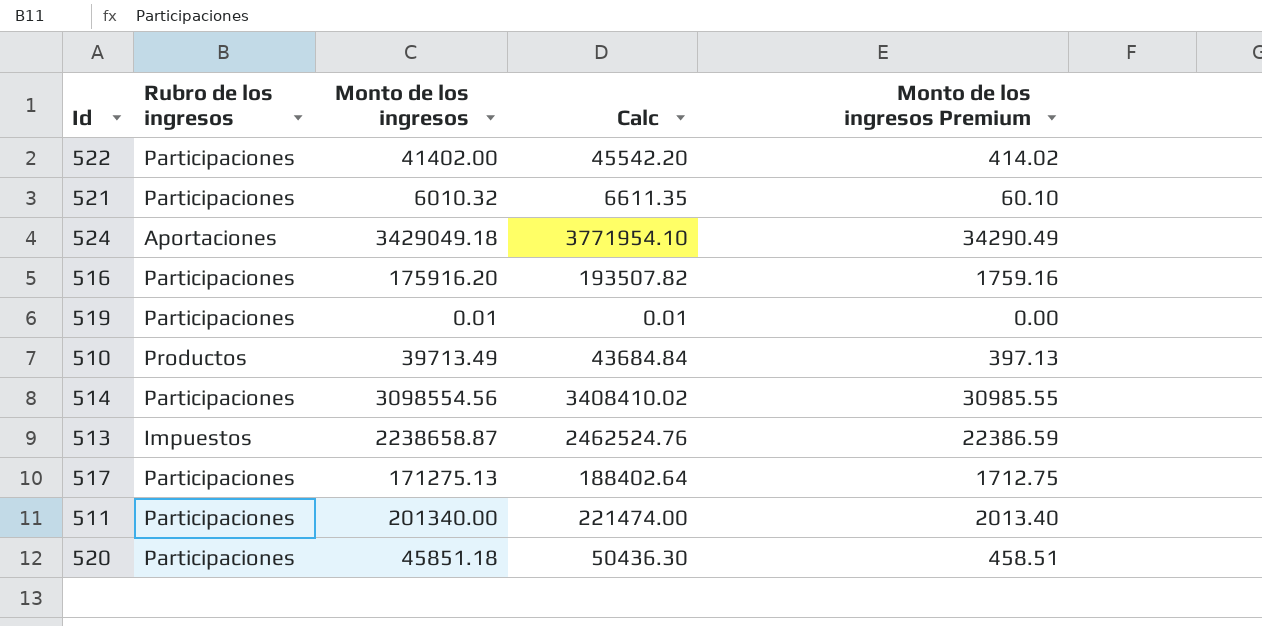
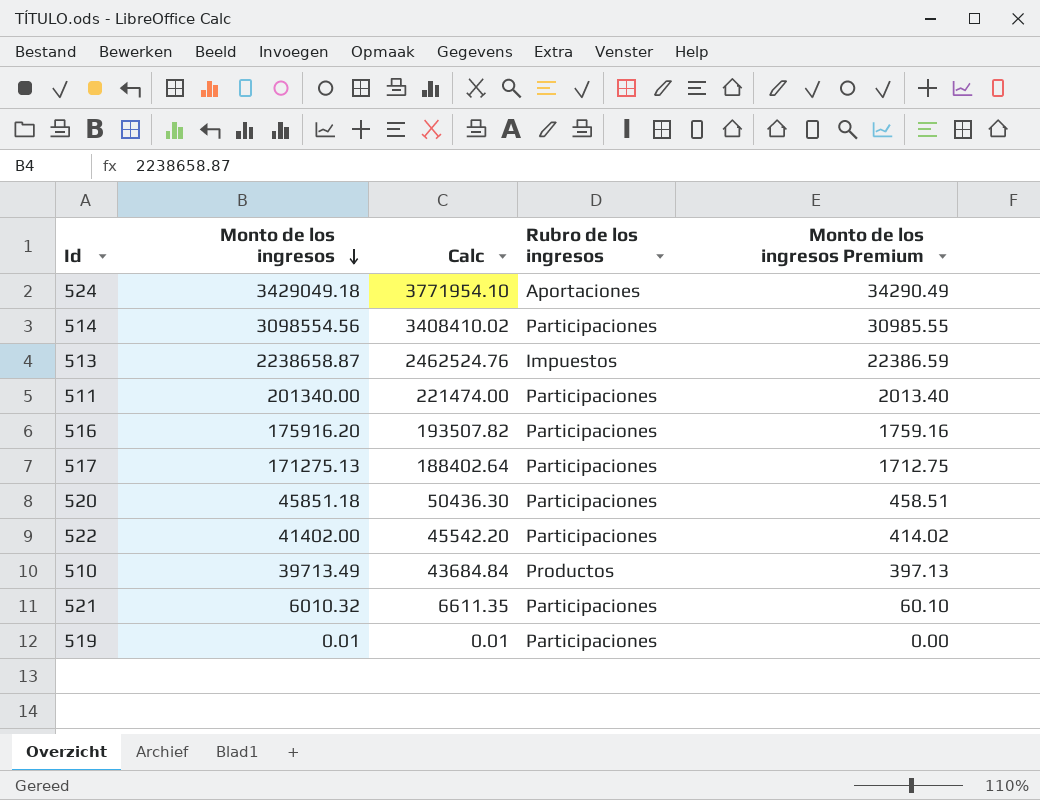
row order: none -> Monto de los ingresos descending
column Rubro de los ingresos | position: 2 -> 4

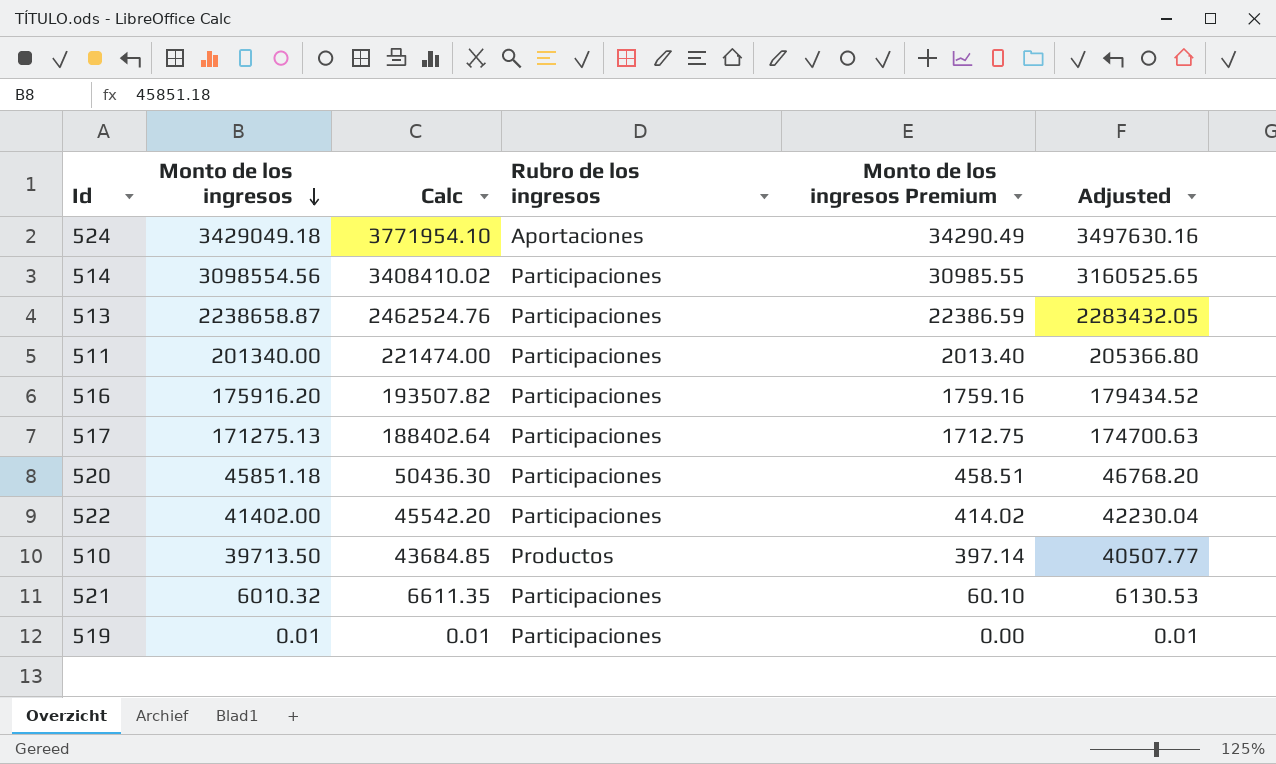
column Adjusted | formula: none -> [Monto de los ingresos] * 1.02
513 | Rubro de los ingresos: Impuestos -> Participaciones
510 | Monto de los ingresos: 39713.49 -> 39713.50
510 | Calc: 43684.84 -> 43684.85
510 | Monto de los ingresos Premium: 397.13 -> 397.14

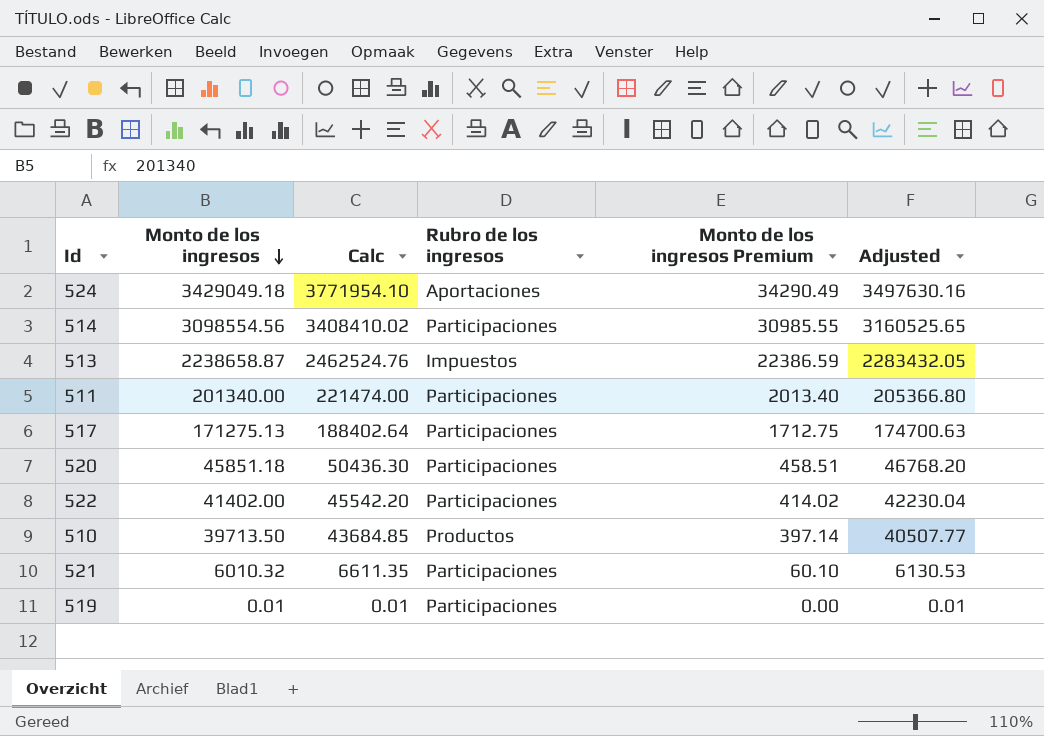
row 516: 175916.20 | 193507.82 | Participaciones | 1759.16 | 179434.52 -> none
513 | Rubro de los ingresos: Participaciones -> Impuestos

